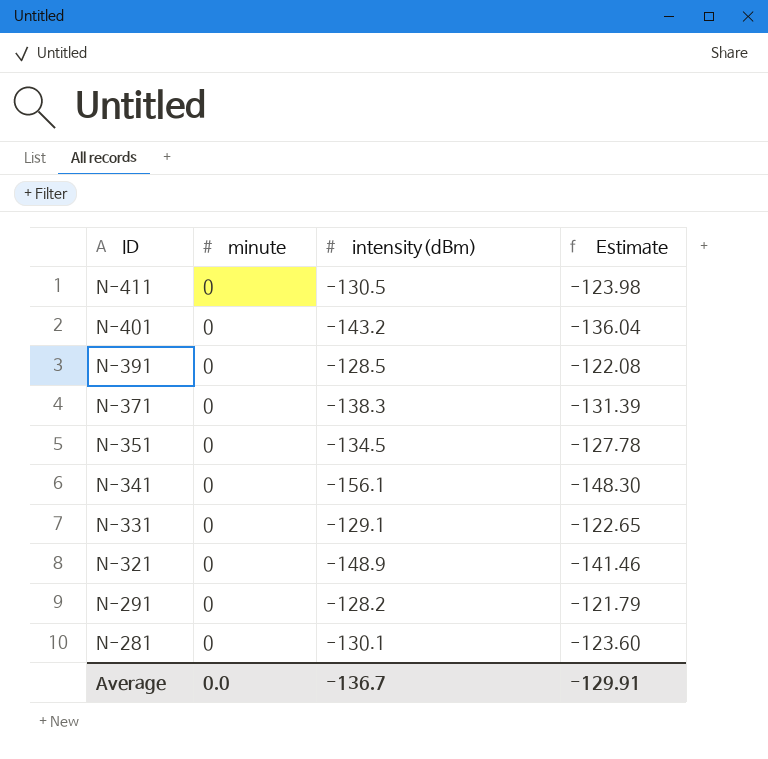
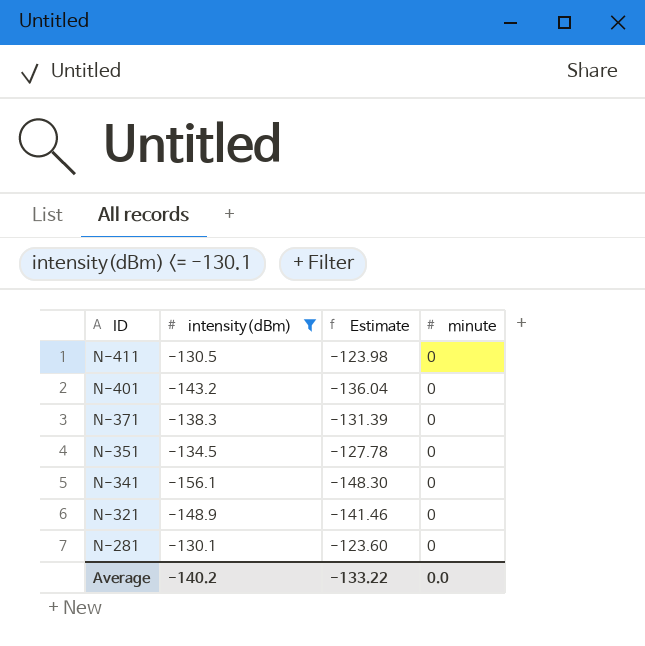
filter: none -> intensity(dBm) <= -130.1
column minute | position: 2 -> 4
Average | intensity(dBm): -136.7 -> -140.2
Average | Estimate: -129.91 -> -133.22

